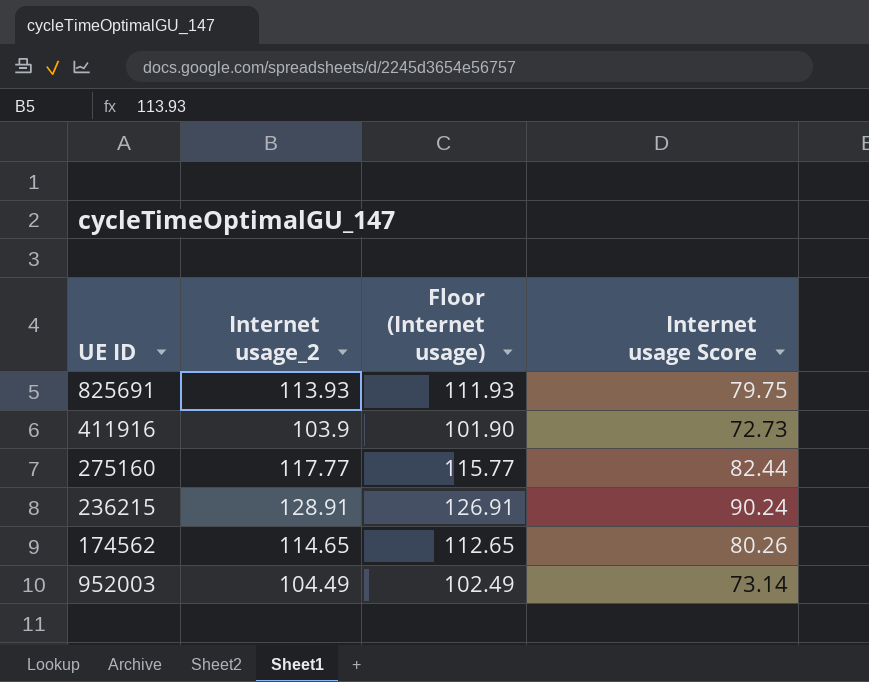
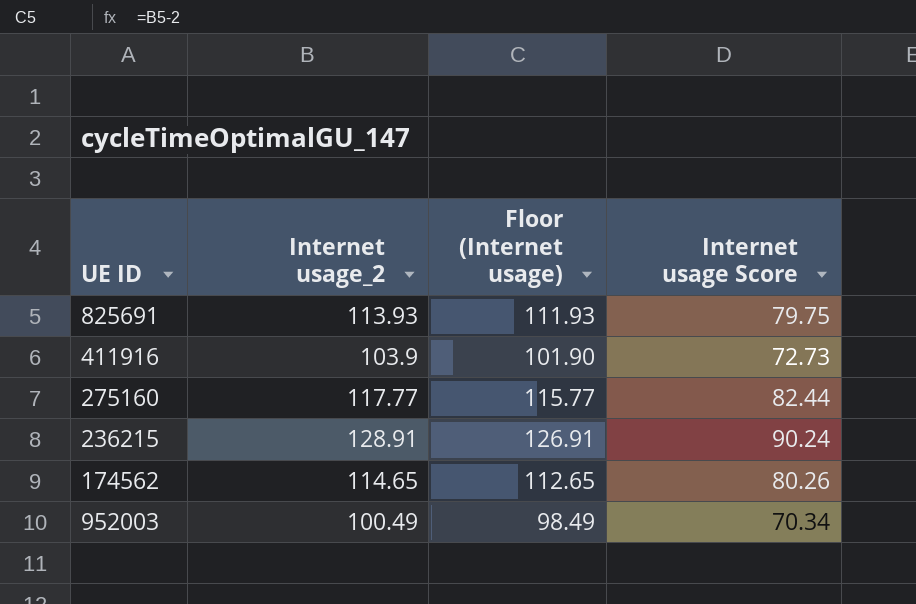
952003 | Internet usage_2: 104.49 -> 100.49
952003 | Floor (Internet usage): 102.49 -> 98.49
952003 | Internet usage Score: 73.14 -> 70.34

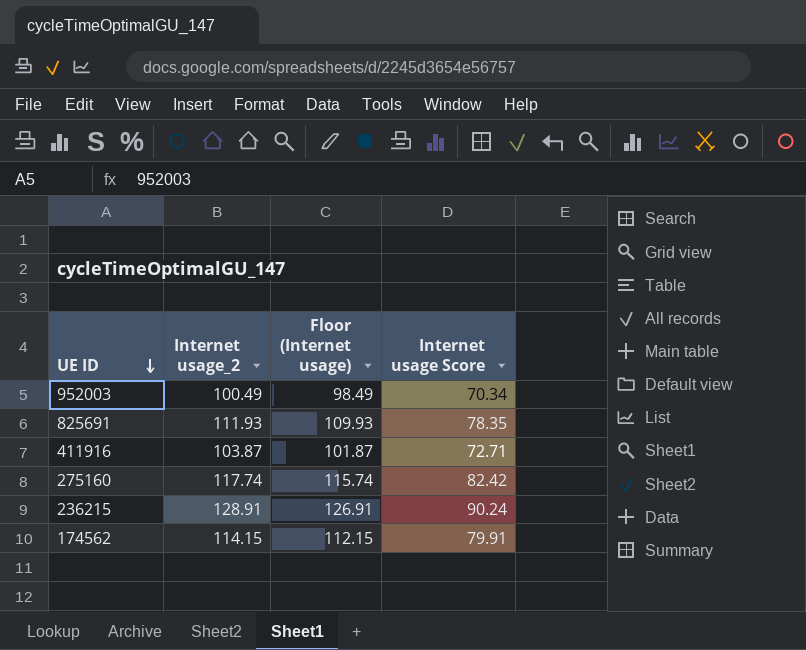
row order: none -> UE ID descending
825691 | Internet usage_2: 113.93 -> 111.93
825691 | Floor (Internet usage): 111.93 -> 109.93
825691 | Internet usage Score: 79.75 -> 78.35
411916 | Internet usage_2: 103.9 -> 103.87
411916 | Floor (Internet usage): 101.90 -> 101.87
411916 | Internet usage Score: 72.73 -> 72.71
275160 | Internet usage_2: 117.77 -> 117.74
275160 | Floor (Internet usage): 115.77 -> 115.74
275160 | Internet usage Score: 82.44 -> 82.42
174562 | Internet usage_2: 114.65 -> 114.15
174562 | Floor (Internet usage): 112.65 -> 112.15
174562 | Internet usage Score: 80.26 -> 79.91

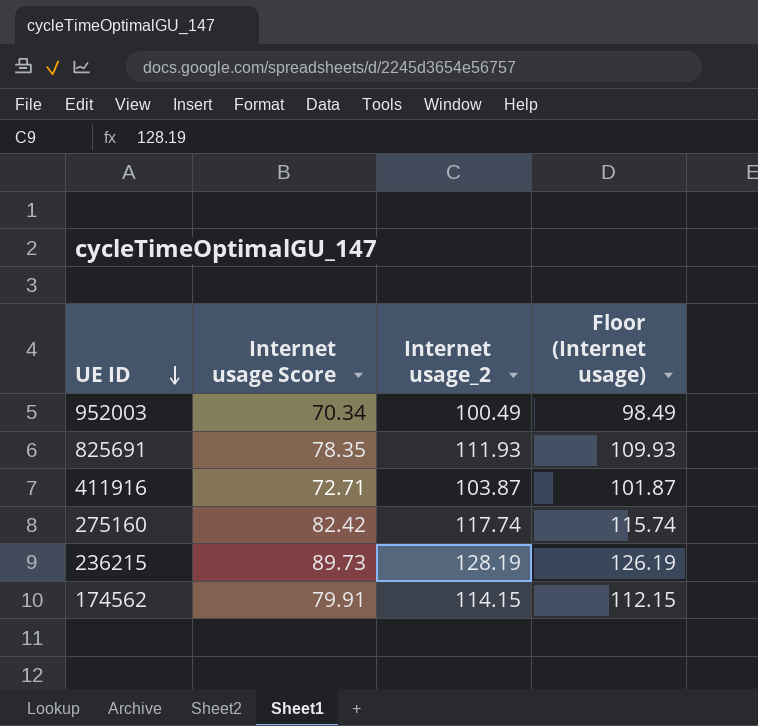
column Internet usage Score | position: 4 -> 2
236215 | Internet usage Score: 90.24 -> 89.73
236215 | Internet usage_2: 128.91 -> 128.19
236215 | Floor (Internet usage): 126.91 -> 126.19

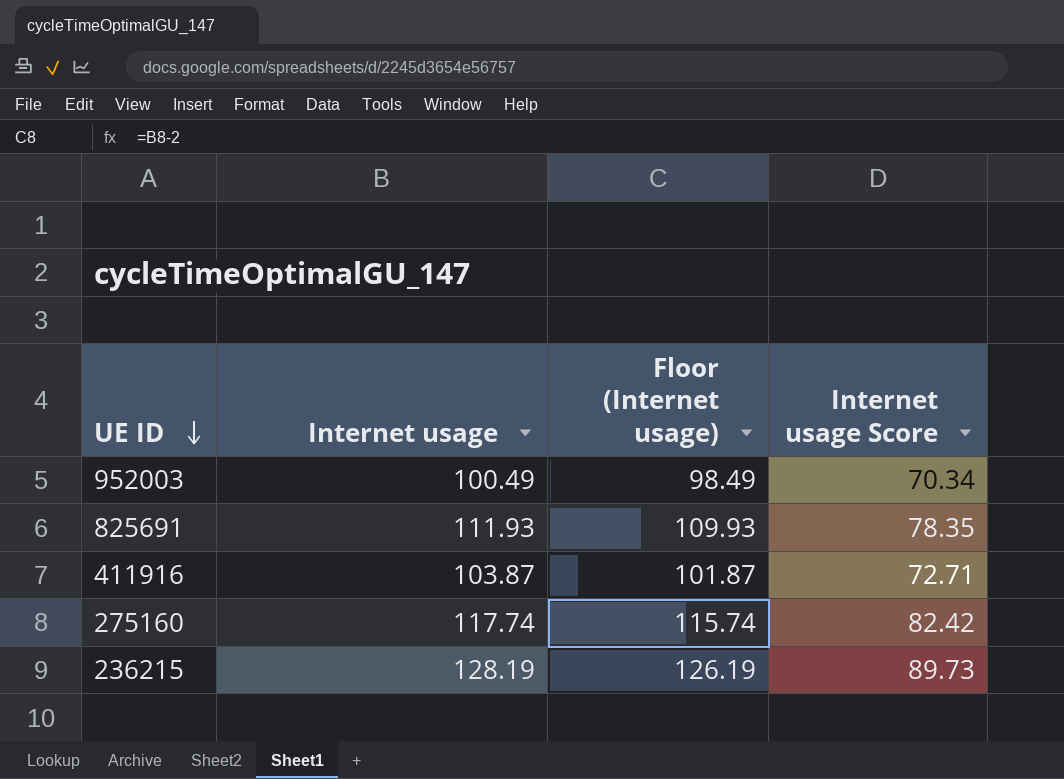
column name: Internet usage_2 -> Internet usage
column Internet usage Score | position: 2 -> 4
row 174562: 79.91 | 114.15 | 112.15 -> none

